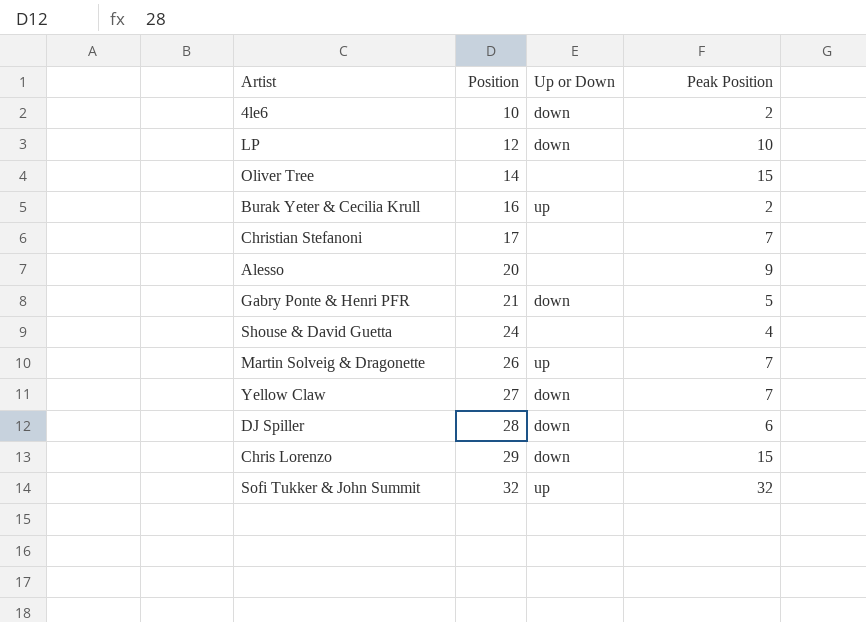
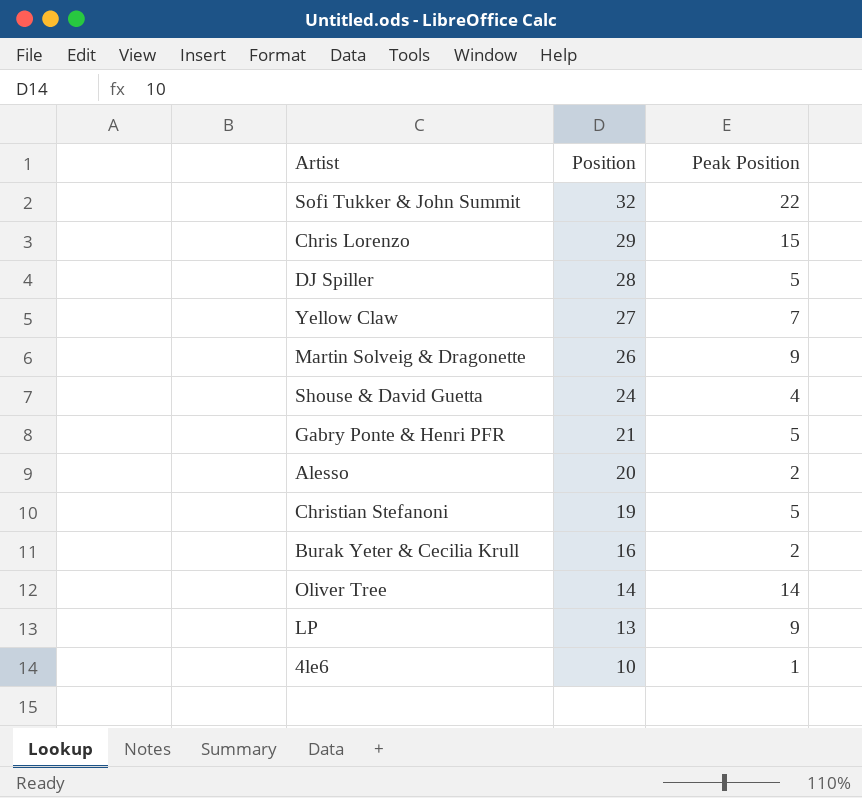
row order: Position ascending -> Position descending
column Up or Down | position: 3 -> none
Sofi Tukker & John Summit | Peak Position: 32 -> 22
DJ Spiller | Peak Position: 6 -> 5
Martin Solveig & Dragonette | Peak Position: 7 -> 9
Alesso | Peak Position: 9 -> 2
Christian Stefanoni | Position: 17 -> 19
Christian Stefanoni | Peak Position: 7 -> 5
Oliver Tree | Peak Position: 15 -> 14
LP | Position: 12 -> 13
LP | Peak Position: 10 -> 9
4le6 | Peak Position: 2 -> 1

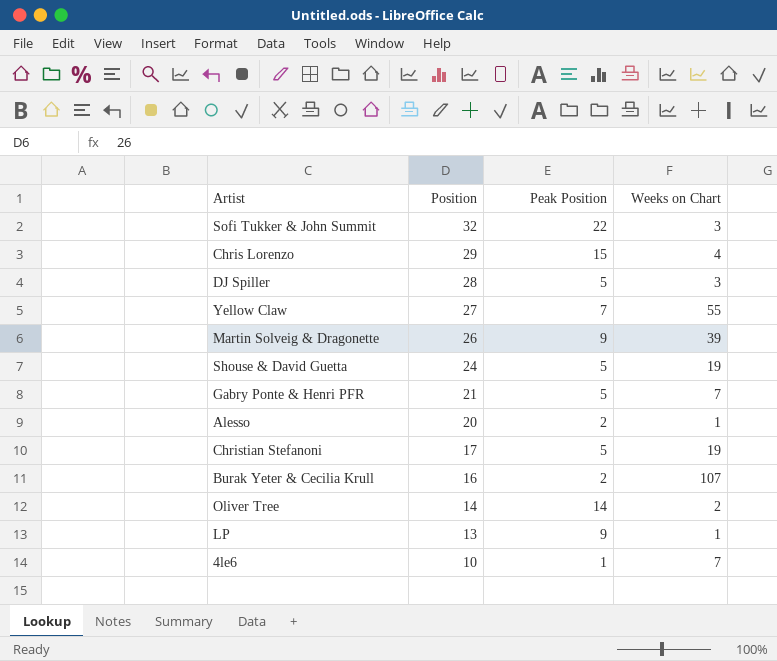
column Weeks on Chart | position: none -> 4
Shouse & David Guetta | Peak Position: 4 -> 5
Christian Stefanoni | Position: 19 -> 17

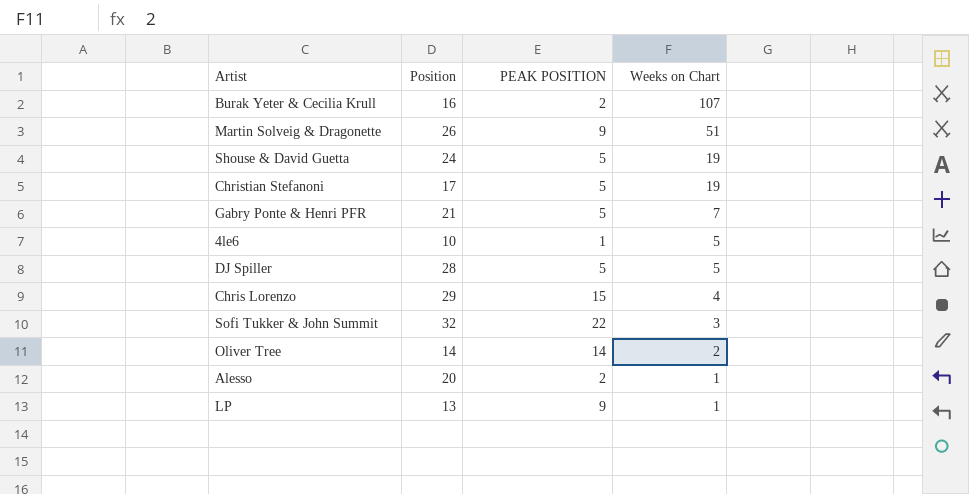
row order: Position descending -> Weeks on Chart descending
column name: Peak Position -> PEAK POSITION
row Yellow Claw: 27 | 7 | 55 -> none
Martin Solveig & Dragonette | Weeks on Chart: 39 -> 51
4le6 | Weeks on Chart: 7 -> 5
DJ Spiller | Weeks on Chart: 3 -> 5

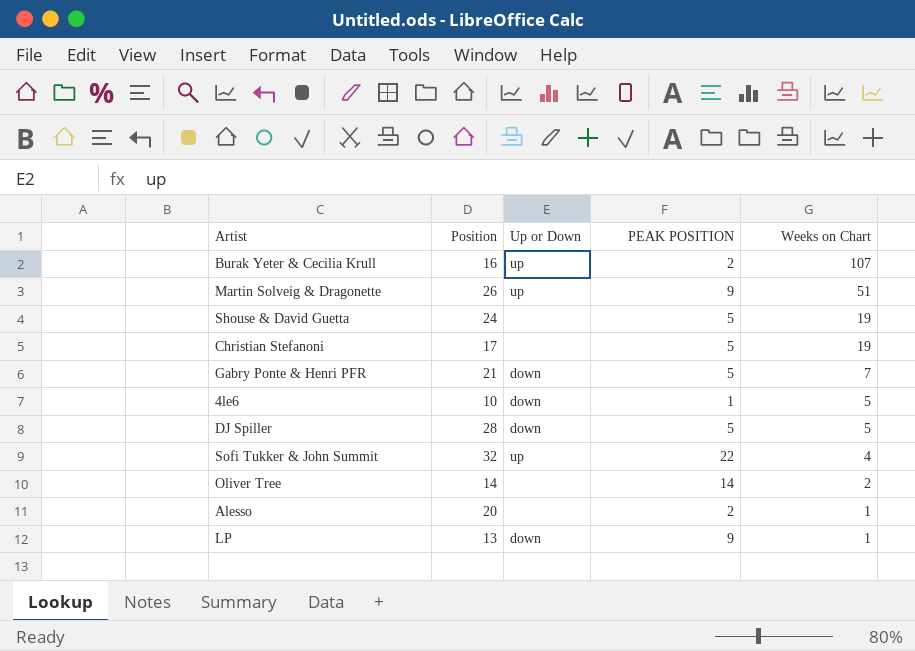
column Up or Down | position: none -> 3
row Chris Lorenzo: 29 | 15 | 4 -> none
Sofi Tukker & John Summit | Weeks on Chart: 3 -> 4

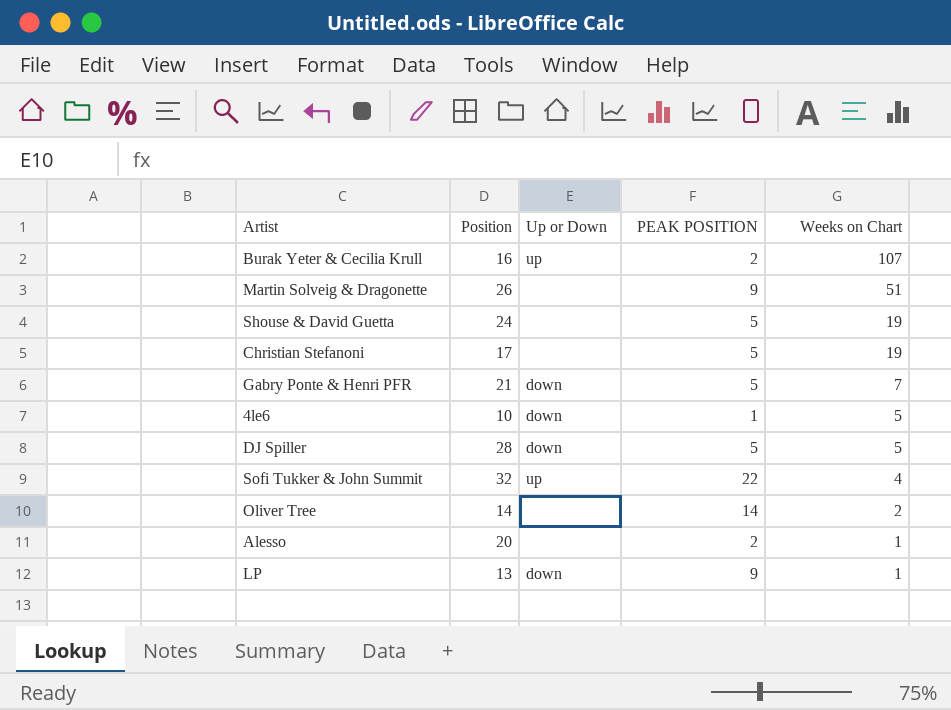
Martin Solveig & Dragonette | Up or Down: up -> none

